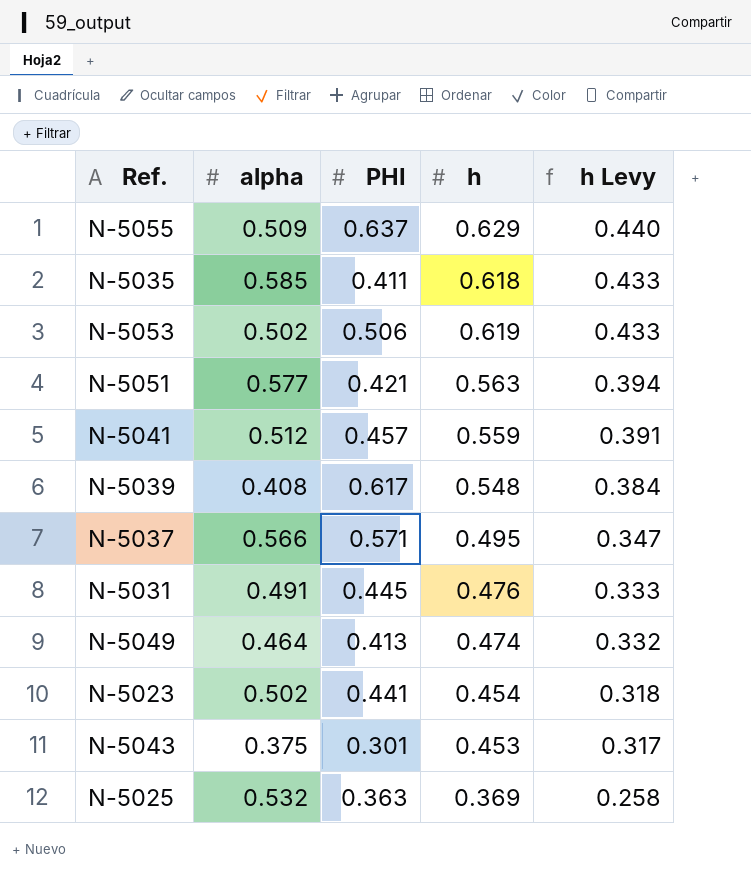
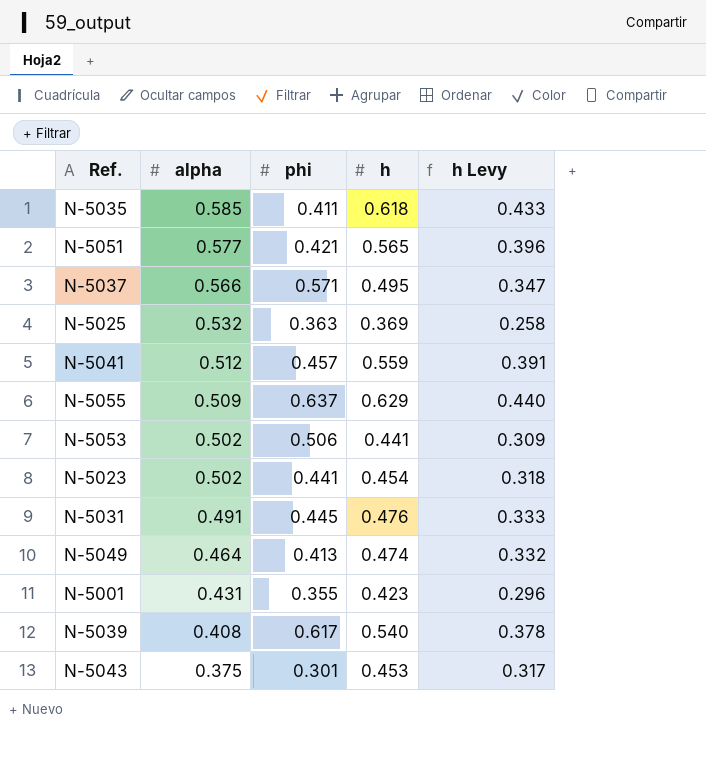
row order: h Levy descending -> alpha descending
column name: PHI -> phi
N-5051 | h: 0.563 -> 0.565
N-5051 | h Levy: 0.394 -> 0.396
N-5053 | h: 0.619 -> 0.441
N-5053 | h Levy: 0.433 -> 0.309
row N-5001: none -> 0.431 | 0.355 | 0.423 | 0.296
N-5039 | h: 0.548 -> 0.540
N-5039 | h Levy: 0.384 -> 0.378

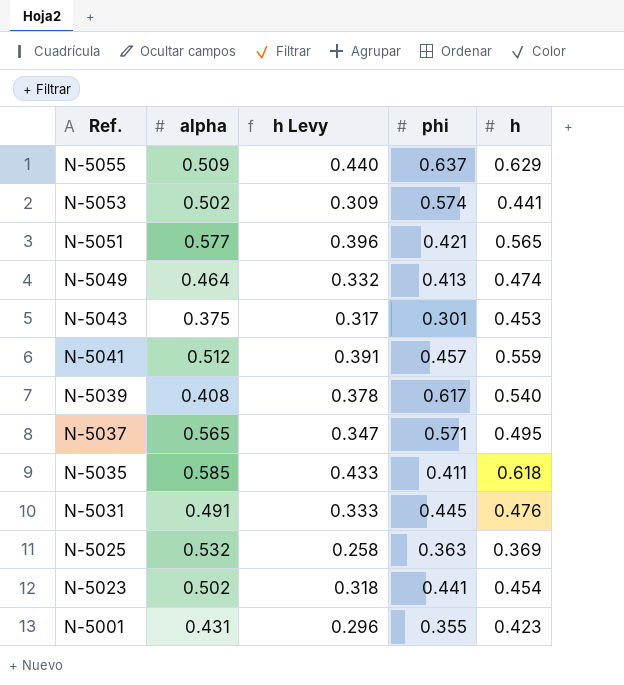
row order: alpha descending -> Ref. descending
column h Levy | position: 5 -> 3
N-5053 | phi: 0.506 -> 0.574
N-5037 | alpha: 0.566 -> 0.565

